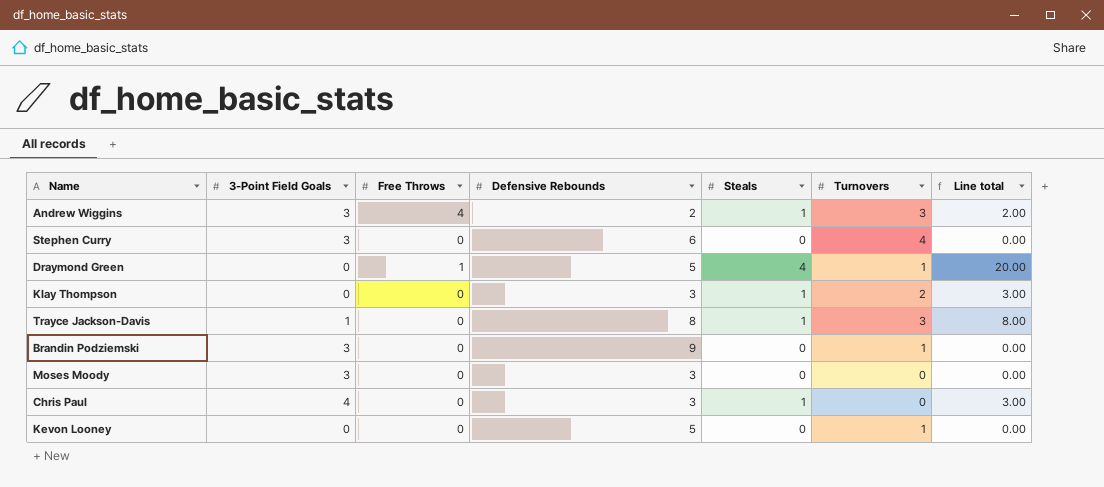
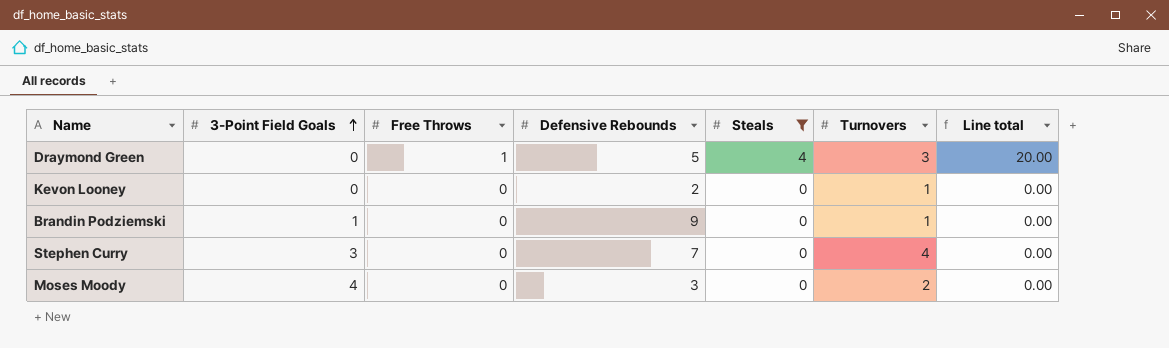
filter: none -> Steals != 1
row order: none -> 3-Point Field Goals ascending
Draymond Green | Turnovers: 1 -> 3
Kevon Looney | Defensive Rebounds: 5 -> 2
Brandin Podziemski | 3-Point Field Goals: 3 -> 1
Stephen Curry | Defensive Rebounds: 6 -> 7
Moses Moody | 3-Point Field Goals: 3 -> 4
Moses Moody | Turnovers: 0 -> 2

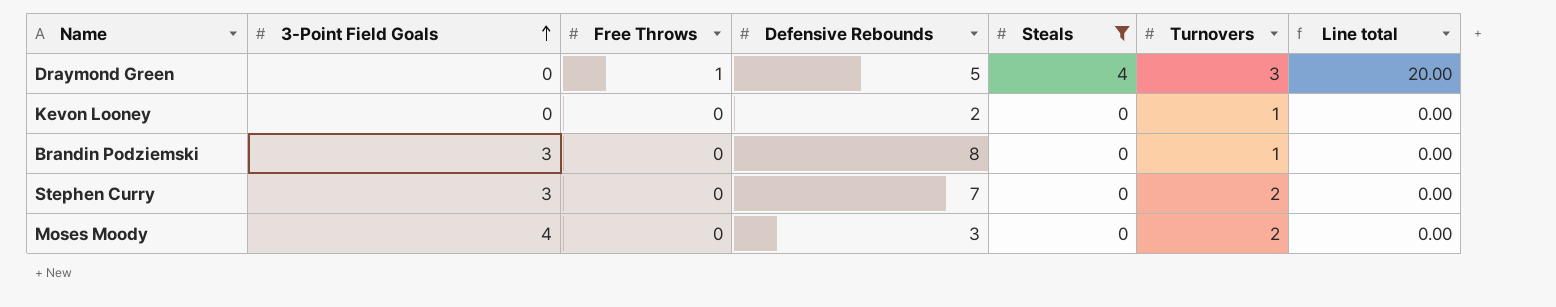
Brandin Podziemski | 3-Point Field Goals: 1 -> 3
Brandin Podziemski | Defensive Rebounds: 9 -> 8
Stephen Curry | Turnovers: 4 -> 2

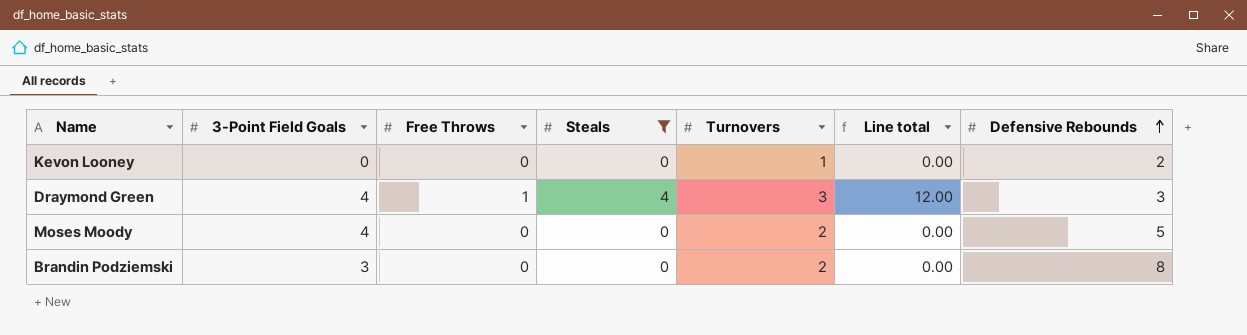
row order: 3-Point Field Goals ascending -> Defensive Rebounds ascending
column Defensive Rebounds | position: 4 -> 7
row Stephen Curry: 3 | 0 | 7 | 0 | 2 | 0.00 -> none
Draymond Green | 3-Point Field Goals: 0 -> 4
Draymond Green | Line total: 20.00 -> 12.00
Draymond Green | Defensive Rebounds: 5 -> 3
Moses Moody | Defensive Rebounds: 3 -> 5
Brandin Podziemski | Turnovers: 1 -> 2

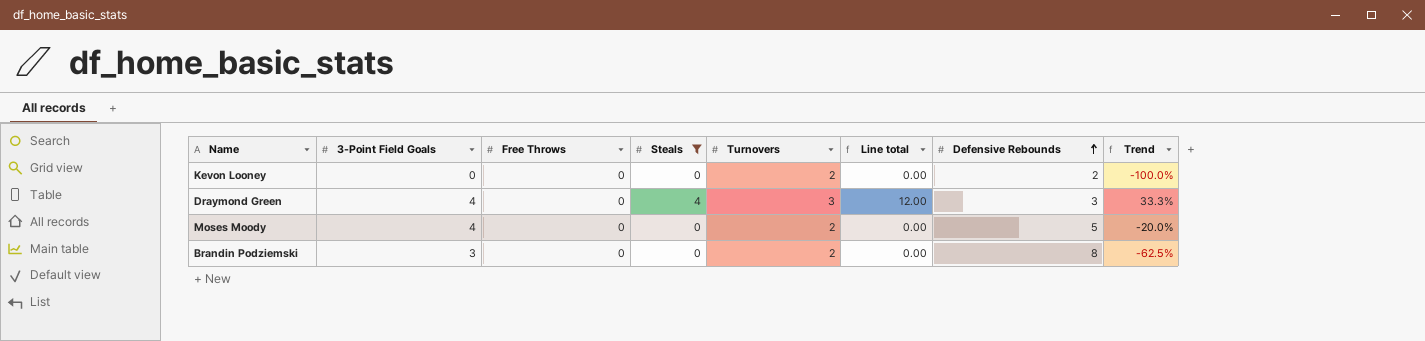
column Trend | formula: none -> ([3-Point Field Goals] - [Defensive Rebounds]) / [Defensive Rebounds]
Kevon Looney | Turnovers: 1 -> 2
Draymond Green | Free Throws: 1 -> 0

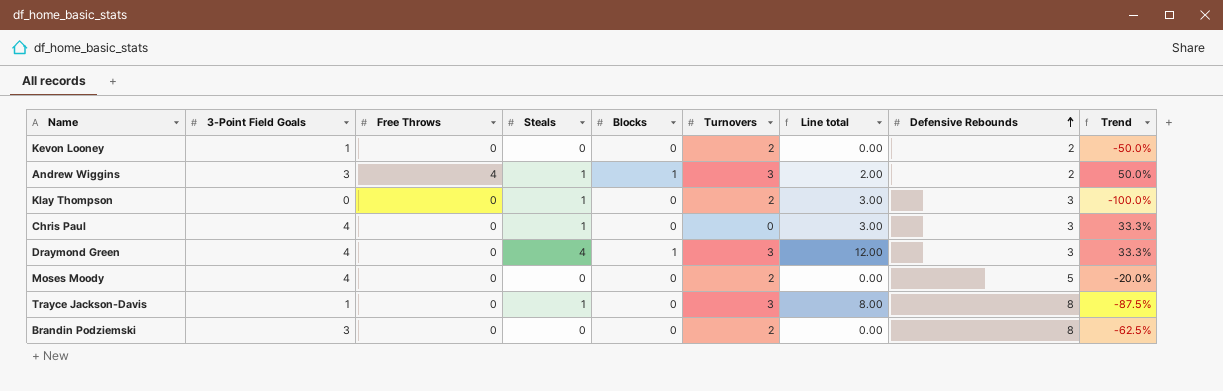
filter: Steals != 1 -> none
column Blocks | position: none -> 5
Kevon Looney | 3-Point Field Goals: 0 -> 1
Kevon Looney | Trend: -100.0% -> -50.0%

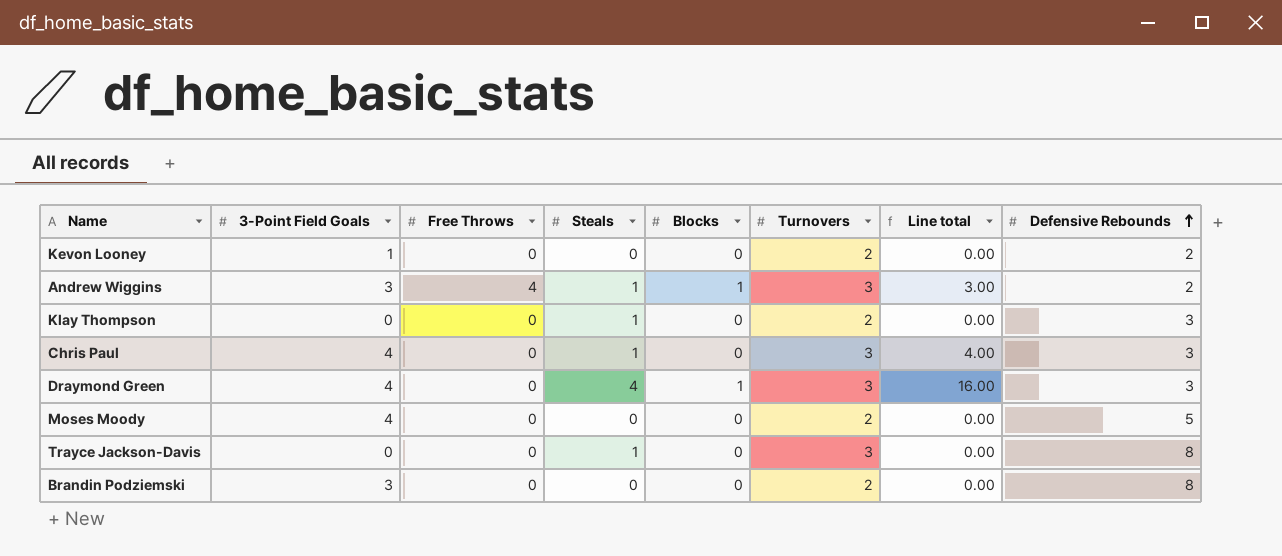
column Trend | formula: ([3-Point Field Goals] - [Defensive Rebounds]) / [Defensive Rebounds] -> none
column Line total | formula: [Steals] * [Defensive Rebounds] -> [3-Point Field Goals] * [Steals]
Chris Paul | Turnovers: 0 -> 3
Trayce Jackson-Davis | 3-Point Field Goals: 1 -> 0

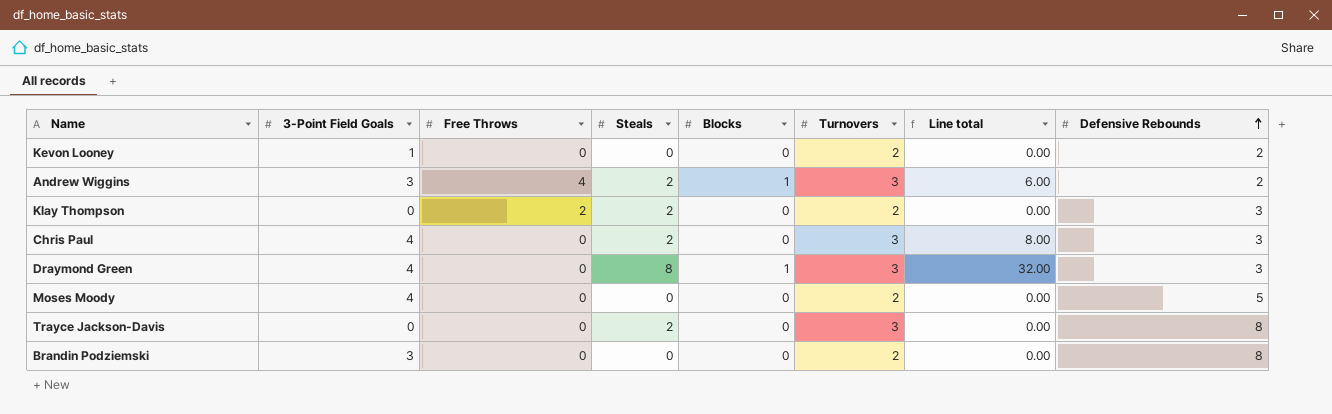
Andrew Wiggins | Steals: 1 -> 2
Andrew Wiggins | Line total: 3.00 -> 6.00
Klay Thompson | Free Throws: 0 -> 2
Klay Thompson | Steals: 1 -> 2
Chris Paul | Steals: 1 -> 2
Chris Paul | Line total: 4.00 -> 8.00
Draymond Green | Steals: 4 -> 8
Draymond Green | Line total: 16.00 -> 32.00
Trayce Jackson-Davis | Steals: 1 -> 2

